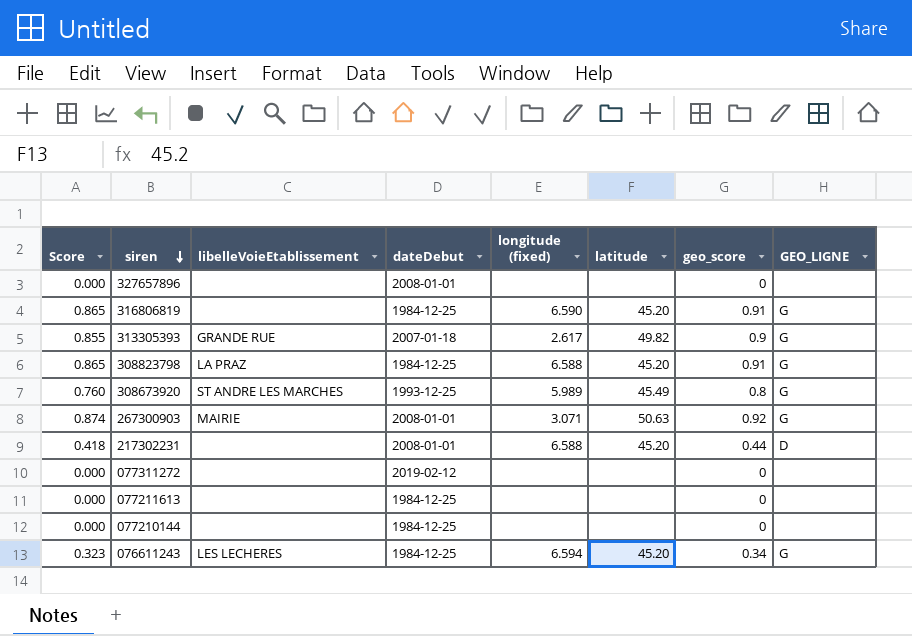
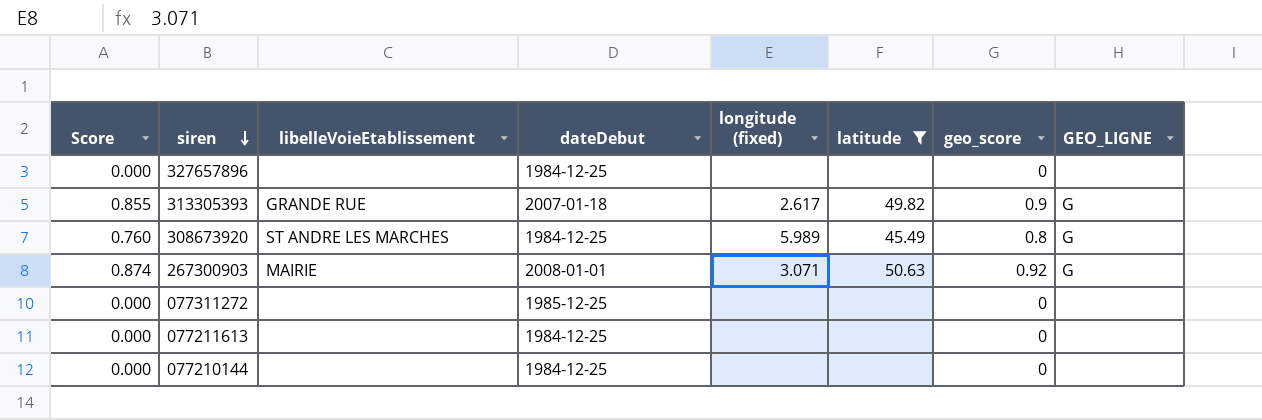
filter: none -> latitude != 45.20
327657896 | dateDebut: 2008-01-01 -> 1984-12-25
308673920 | dateDebut: 1993-12-25 -> 1984-12-25
077311272 | dateDebut: 2019-02-12 -> 1985-12-25

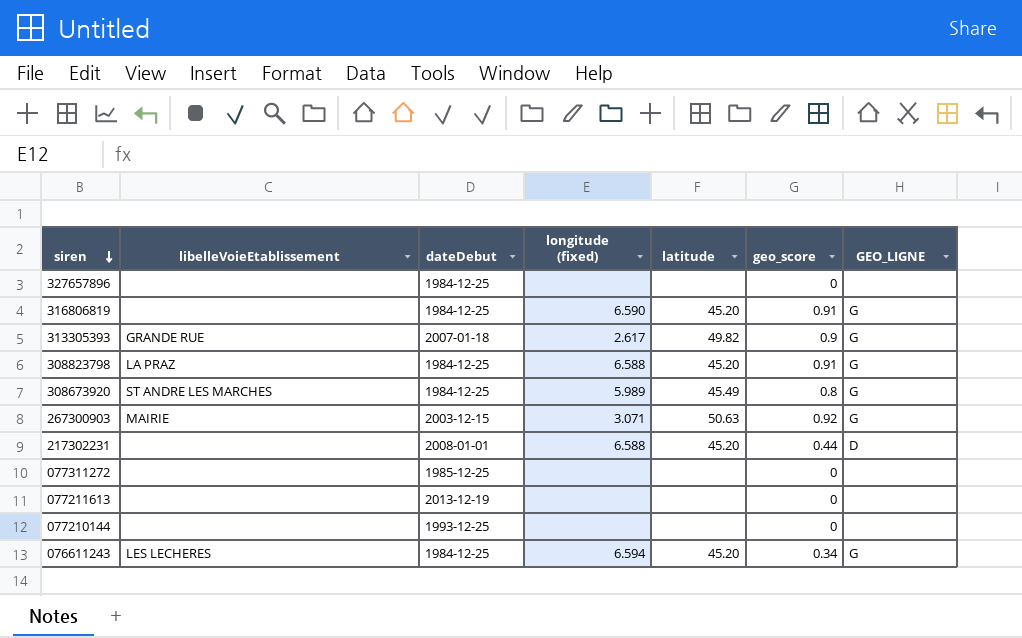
filter: latitude != 45.20 -> none
column Score | formula: [geo_score] * 0.95 -> none
267300903 | dateDebut: 2008-01-01 -> 2003-12-15
077211613 | dateDebut: 1984-12-25 -> 2013-12-19
077210144 | dateDebut: 1984-12-25 -> 1993-12-25

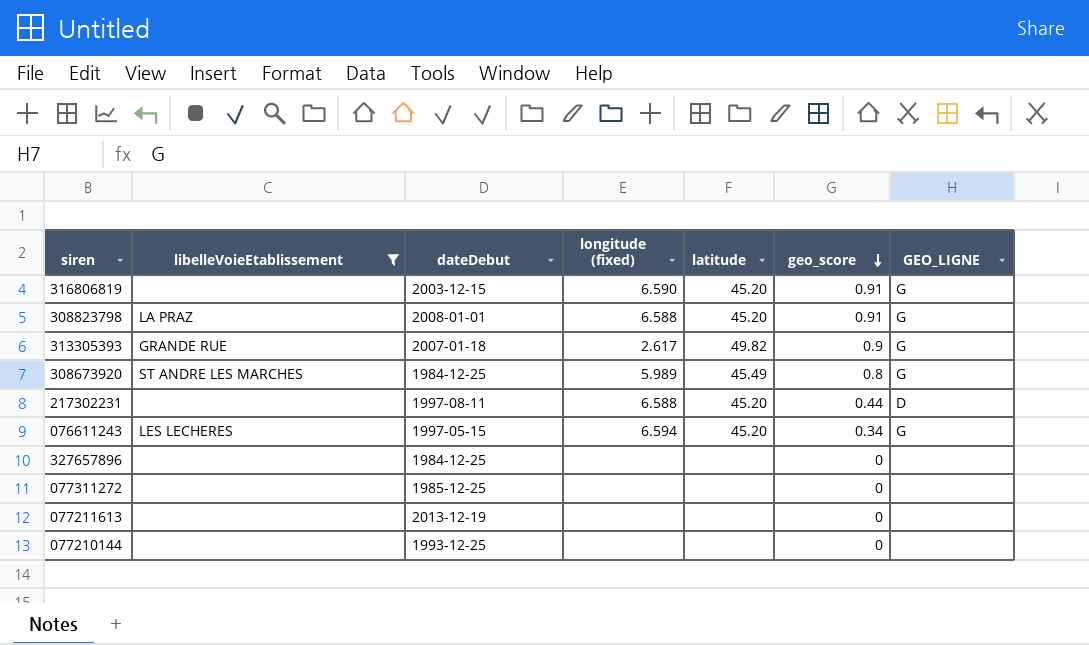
filter: none -> libelleVoieEtablissement != MAIRIE
row order: siren descending -> geo_score descending
316806819 | dateDebut: 1984-12-25 -> 2003-12-15
308823798 | dateDebut: 1984-12-25 -> 2008-01-01
217302231 | dateDebut: 2008-01-01 -> 1997-08-11
076611243 | dateDebut: 1984-12-25 -> 1997-05-15

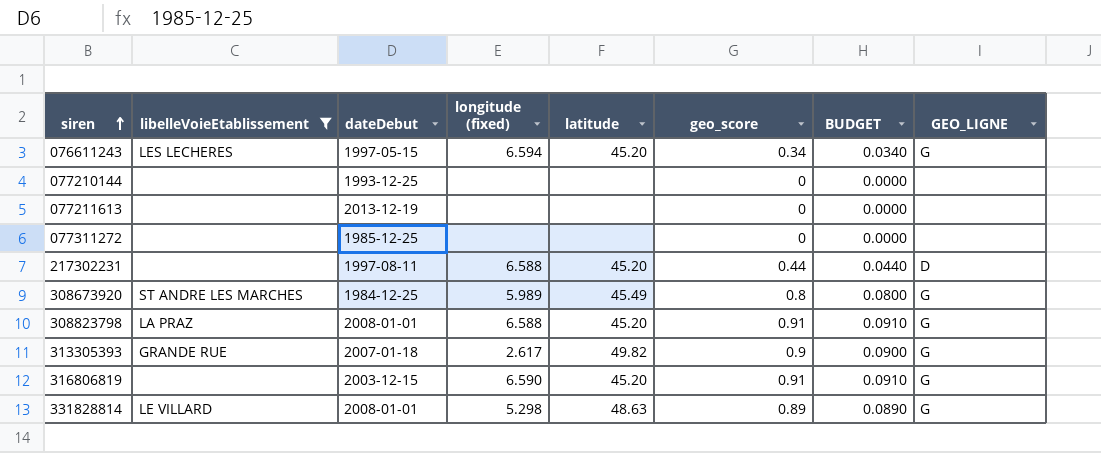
row order: geo_score descending -> siren ascending
column BUDGET | formula: none -> [geo_score] * 0.1
row 327657896: none | 1984-12-25 | none | none | 0 | none -> none
row 331828814: none -> LE VILLARD | 2008-01-01 | 5.298 | 48.63 | 0.89 | 0.0890 | G

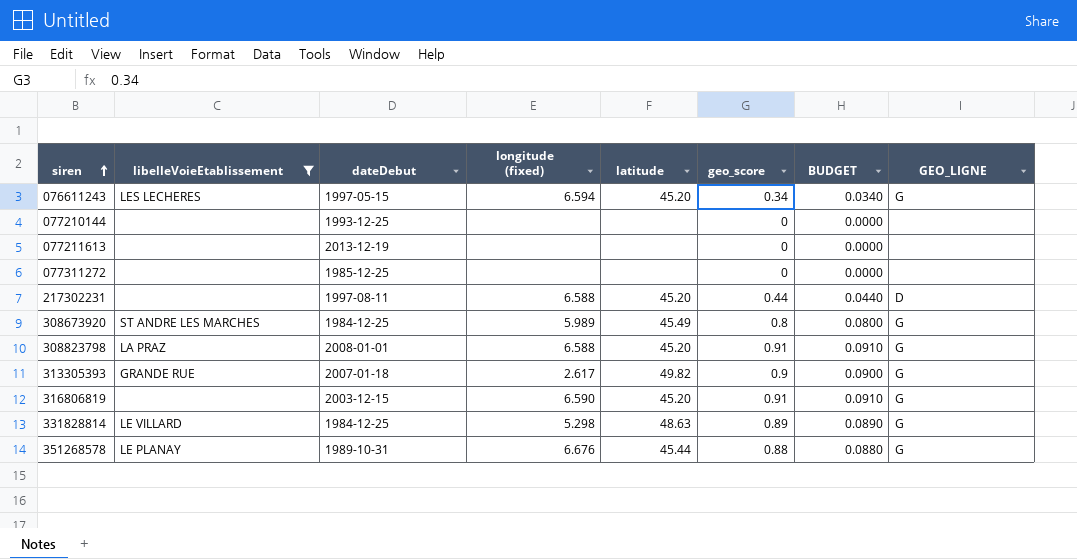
331828814 | dateDebut: 2008-01-01 -> 1984-12-25
row 351268578: none -> LE PLANAY | 1989-10-31 | 6.676 | 45.44 | 0.88 | 0.0880 | G

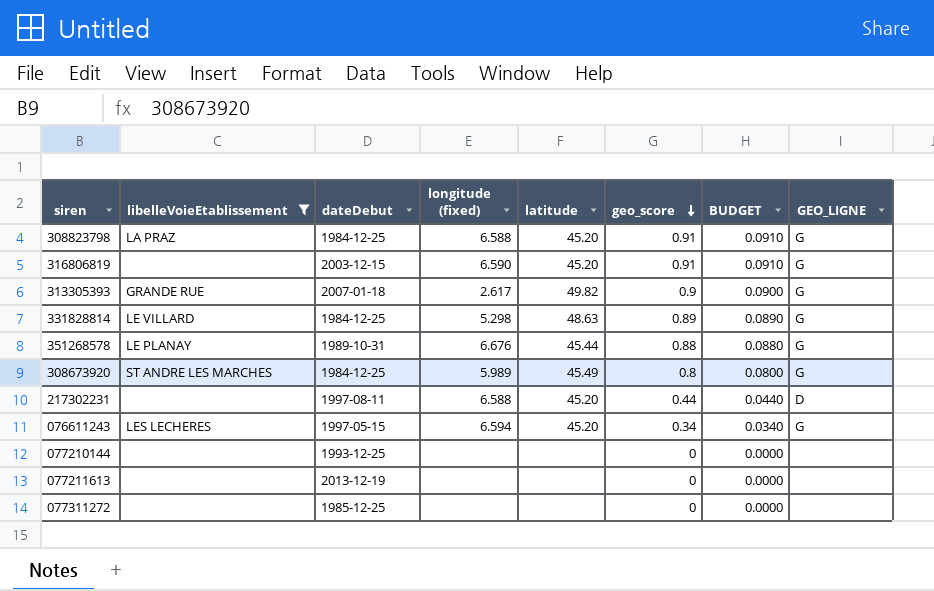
row order: siren ascending -> geo_score descending
308823798 | dateDebut: 2008-01-01 -> 1984-12-25

